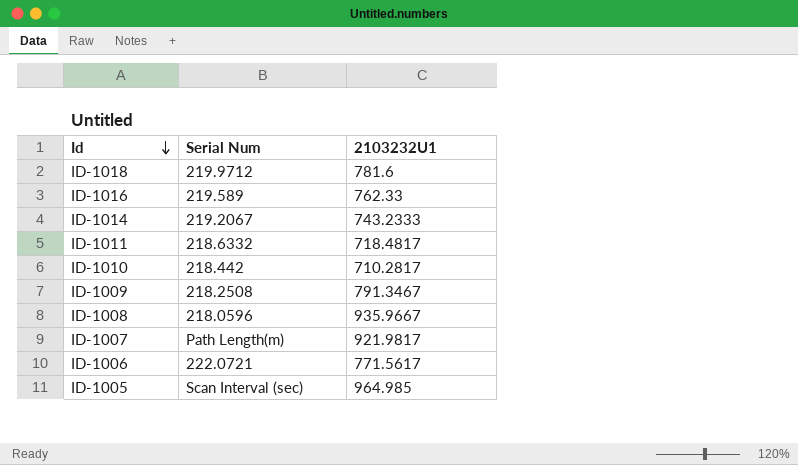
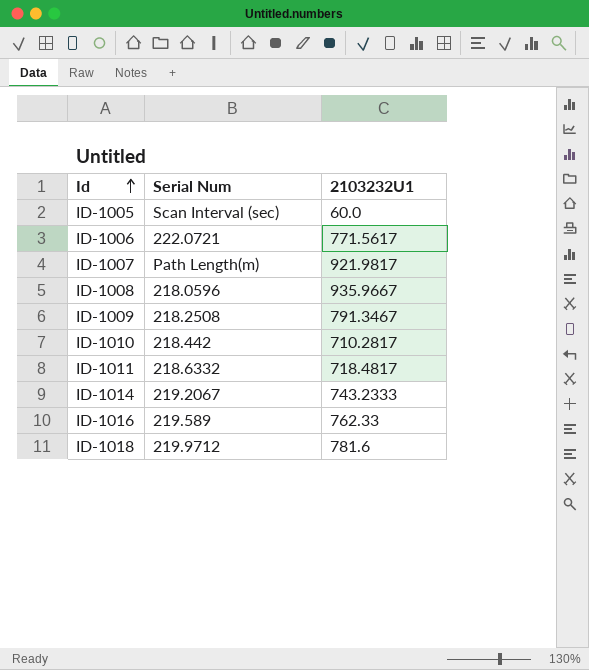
row order: Id descending -> Id ascending
ID-1005 | 2103232U1: 964.985 -> 60.0

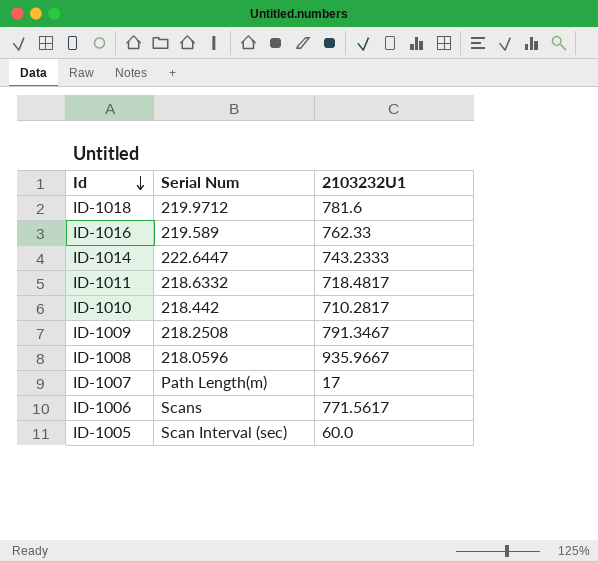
row order: Id ascending -> Id descending
ID-1014 | Serial Num: 219.2067 -> 222.6447
ID-1007 | 2103232U1: 921.9817 -> 17
ID-1006 | Serial Num: 222.0721 -> Scans

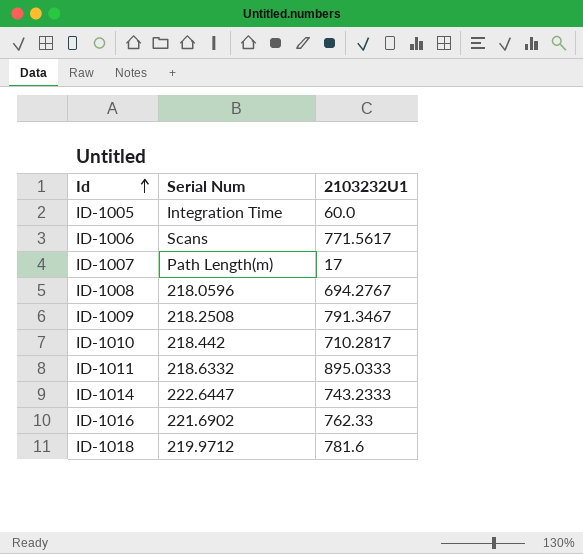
row order: Id descending -> Id ascending
ID-1005 | Serial Num: Scan Interval (sec) -> Integration Time
ID-1008 | 2103232U1: 935.9667 -> 694.2767
ID-1011 | 2103232U1: 718.4817 -> 895.0333
ID-1016 | Serial Num: 219.589 -> 221.6902

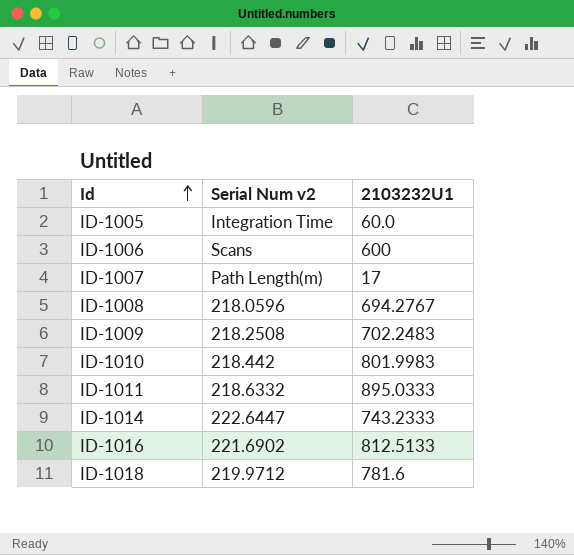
column name: Serial Num -> Serial Num v2
ID-1006 | 2103232U1: 771.5617 -> 600
ID-1009 | 2103232U1: 791.3467 -> 702.2483
ID-1010 | 2103232U1: 710.2817 -> 801.9983
ID-1016 | 2103232U1: 762.33 -> 812.5133

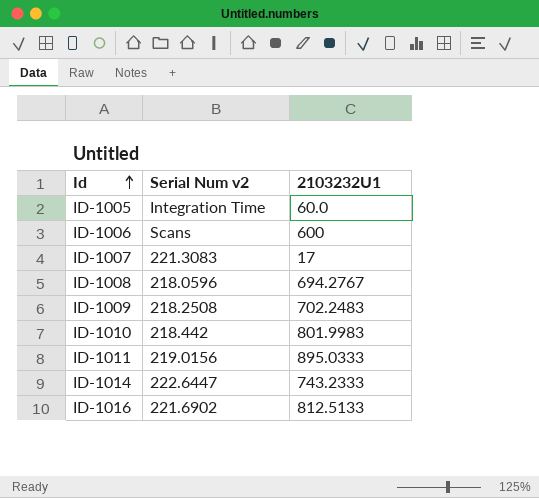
row ID-1018: 219.9712 | 781.6 -> none
ID-1007 | Serial Num v2: Path Length(m) -> 221.3083
ID-1011 | Serial Num v2: 218.6332 -> 219.0156

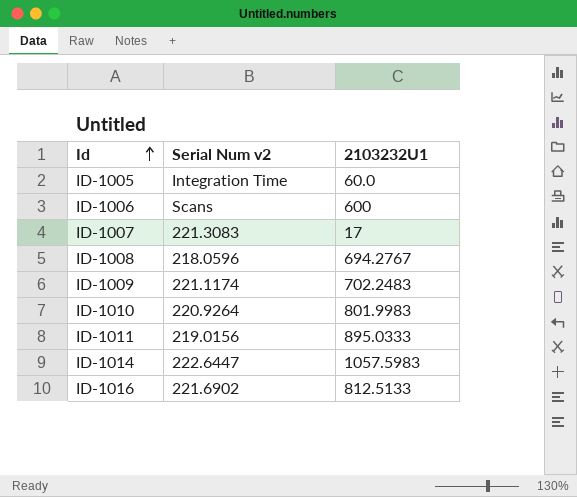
ID-1009 | Serial Num v2: 218.2508 -> 221.1174
ID-1010 | Serial Num v2: 218.442 -> 220.9264
ID-1014 | 2103232U1: 743.2333 -> 1057.5983

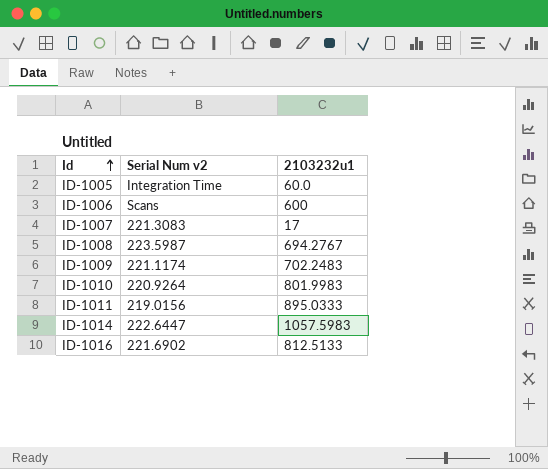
column name: 2103232U1 -> 2103232u1
ID-1008 | Serial Num v2: 218.0596 -> 223.5987

